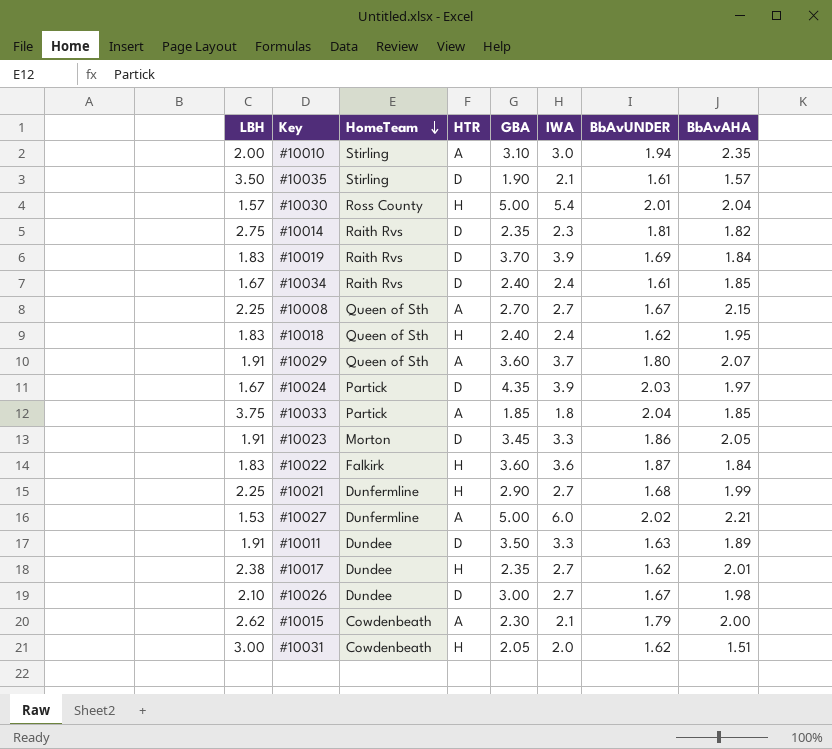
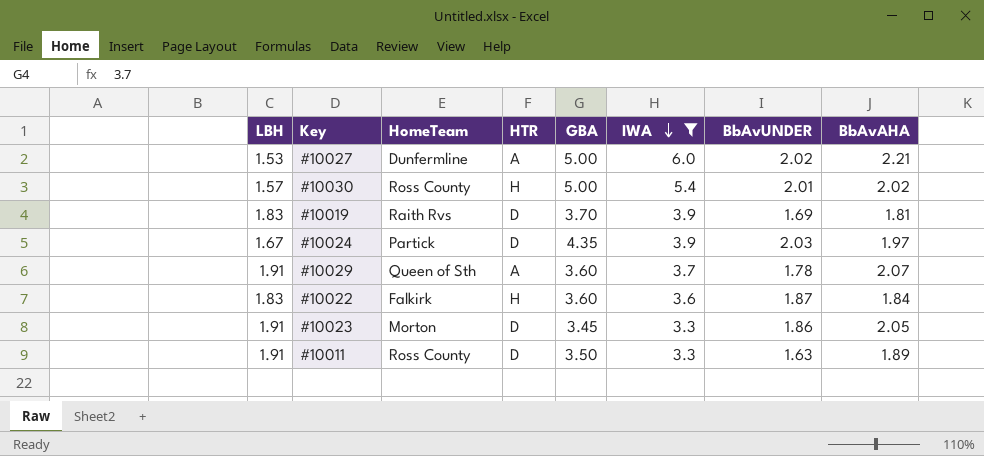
filter: none -> IWA >= 3.3
row order: HomeTeam descending -> IWA descending
#10030 | BbAvAHA: 2.04 -> 2.02
#10019 | BbAvAHA: 1.84 -> 1.81
#10029 | BbAvUNDER: 1.80 -> 1.78
#10011 | HomeTeam: Dundee -> Ross County

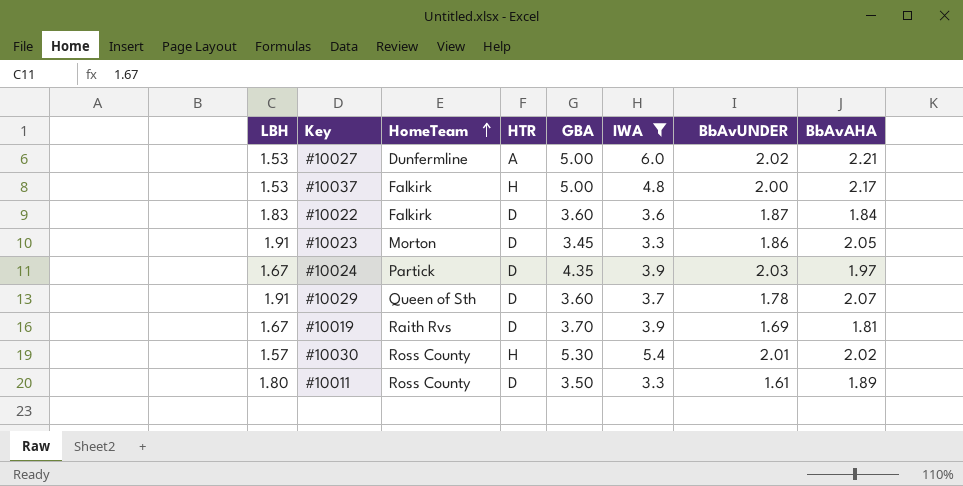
row order: IWA descending -> HomeTeam ascending
row #10037: none -> 1.53 | Falkirk | H | 5.00 | 4.8 | 2.00 | 2.17
#10022 | HTR: H -> D
#10029 | HTR: A -> D
#10019 | LBH: 1.83 -> 1.67
#10030 | GBA: 5.00 -> 5.30
#10011 | LBH: 1.91 -> 1.80
#10011 | BbAvUNDER: 1.63 -> 1.61

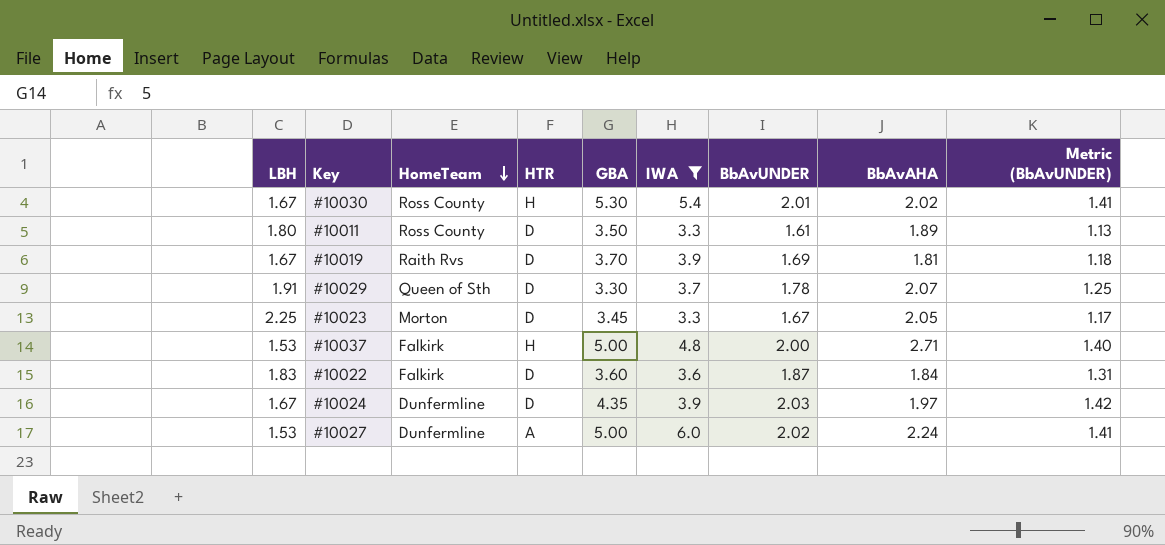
row order: HomeTeam ascending -> HomeTeam descending
column Metric (BbAvUNDER) | formula: none -> [BbAvUNDER] * 0.7
#10030 | LBH: 1.57 -> 1.67
#10029 | GBA: 3.60 -> 3.30
#10023 | LBH: 1.91 -> 2.25
#10023 | BbAvUNDER: 1.86 -> 1.67
#10037 | BbAvAHA: 2.17 -> 2.71
#10024 | HomeTeam: Partick -> Dunfermline
#10027 | BbAvAHA: 2.21 -> 2.24

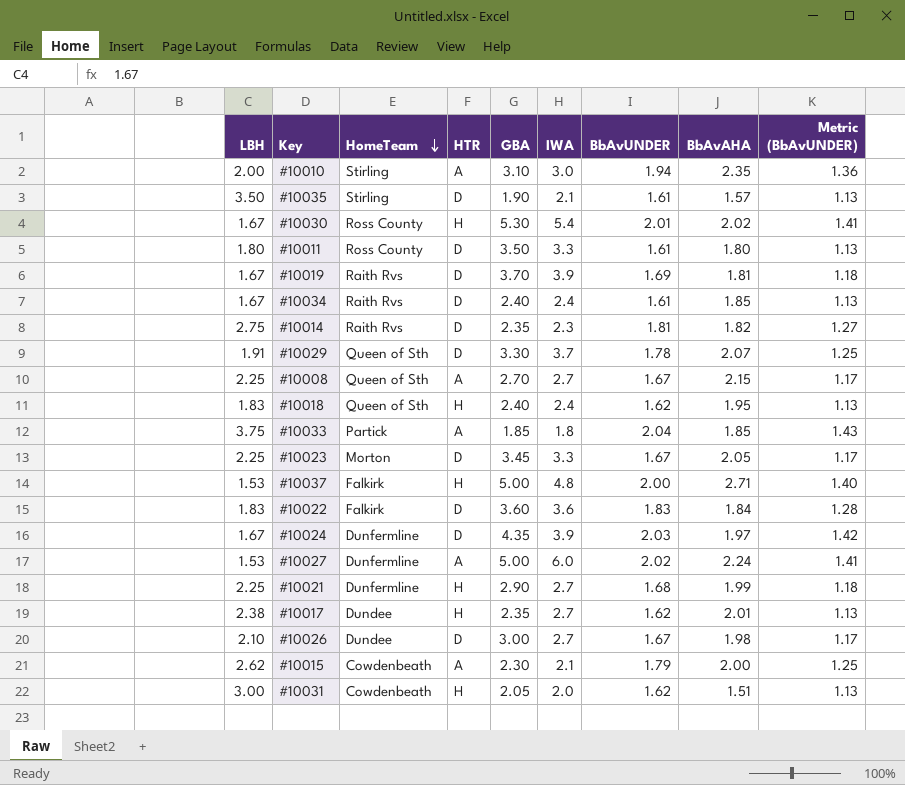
filter: IWA >= 3.3 -> none
#10011 | BbAvAHA: 1.89 -> 1.80
#10022 | BbAvUNDER: 1.87 -> 1.83
#10022 | Metric (BbAvUNDER): 1.31 -> 1.28

